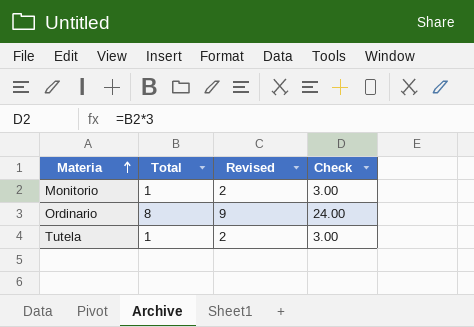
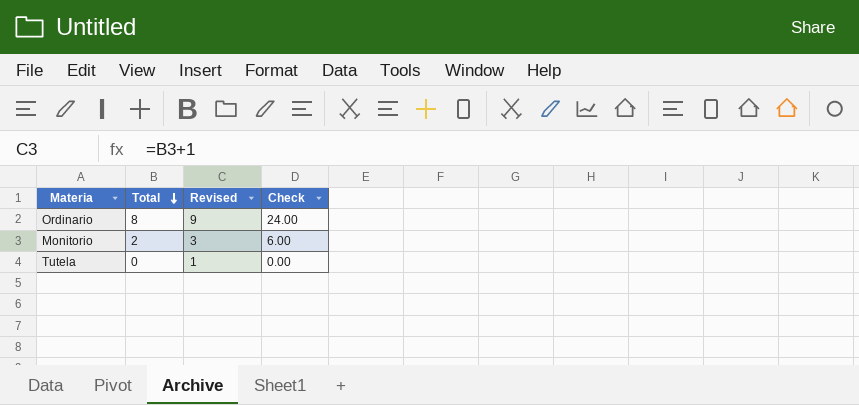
row order: Materia ascending -> Total descending
Monitorio | Total: 1 -> 2
Monitorio | Revised: 2 -> 3
Monitorio | Check: 3.00 -> 6.00
Tutela | Total: 1 -> 0
Tutela | Revised: 2 -> 1
Tutela | Check: 3.00 -> 0.00

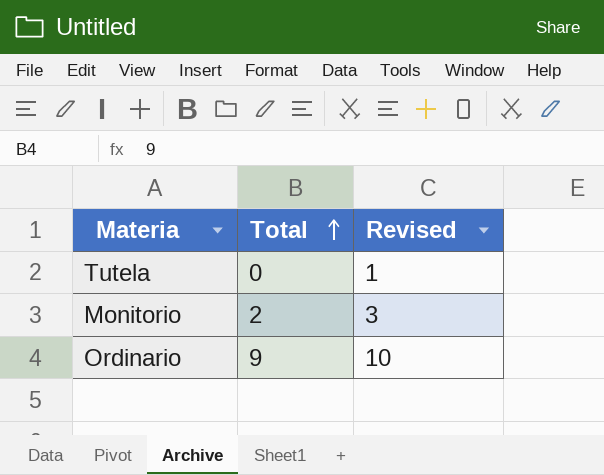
row order: Total descending -> Total ascending
column Check | formula: [Total] * 3 -> none
Ordinario | Total: 8 -> 9
Ordinario | Revised: 9 -> 10

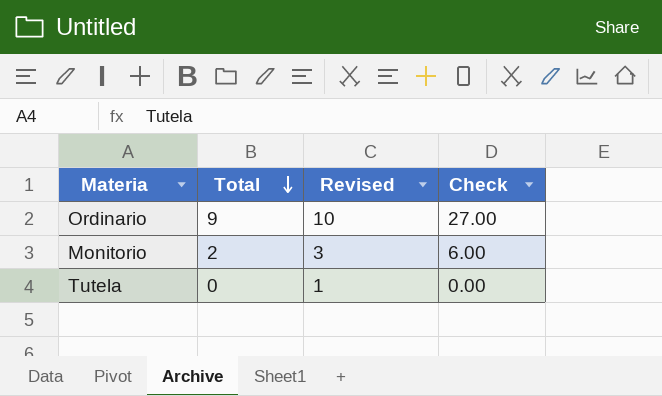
row order: Total ascending -> Total descending
column Check | formula: none -> [Total] * 3

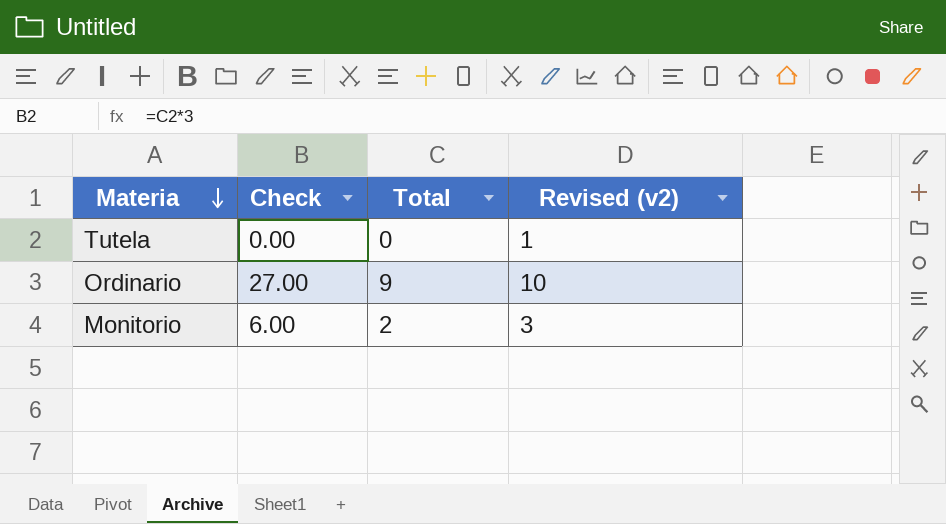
row order: Total descending -> Materia descending
column Check | position: 4 -> 2
column name: Revised -> Revised (v2)

